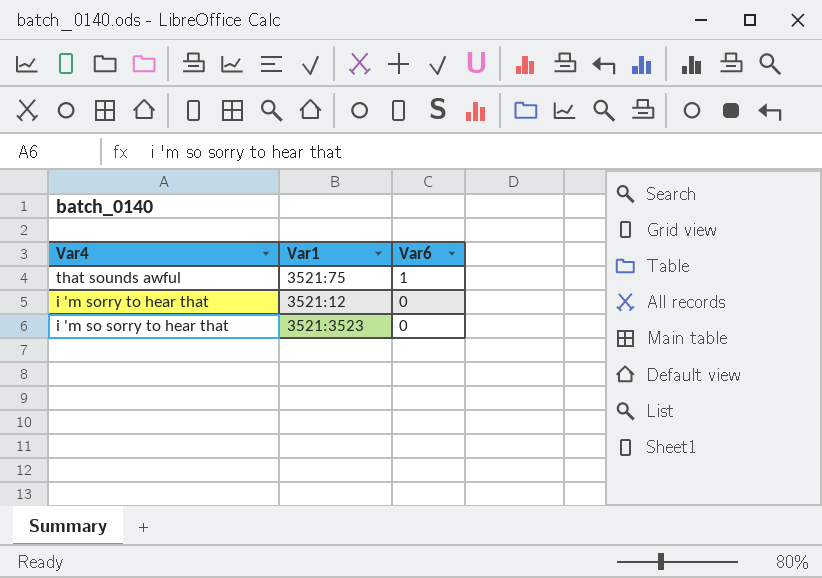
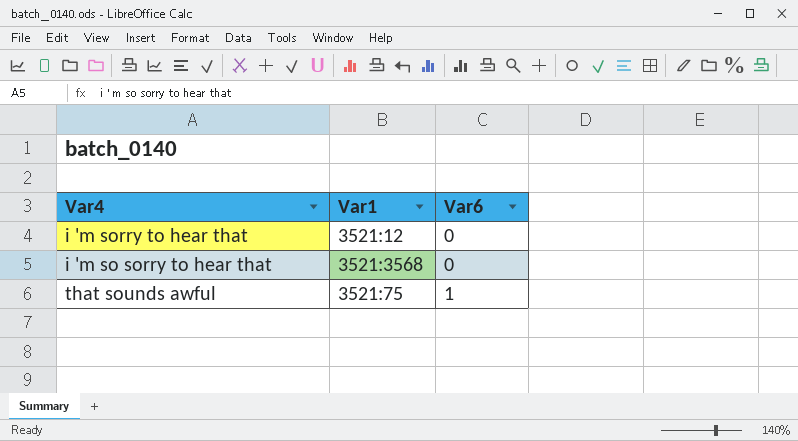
row order: Var4 descending -> Var6 ascending
i 'm so sorry to hear that | Var1: 3521:3523 -> 3521:3568

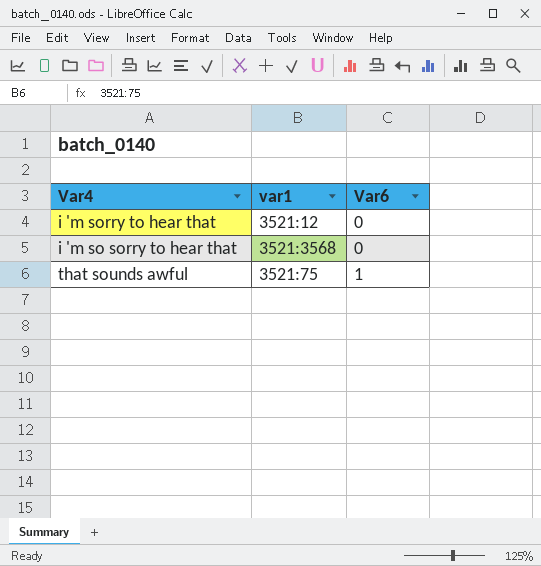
column name: Var1 -> var1

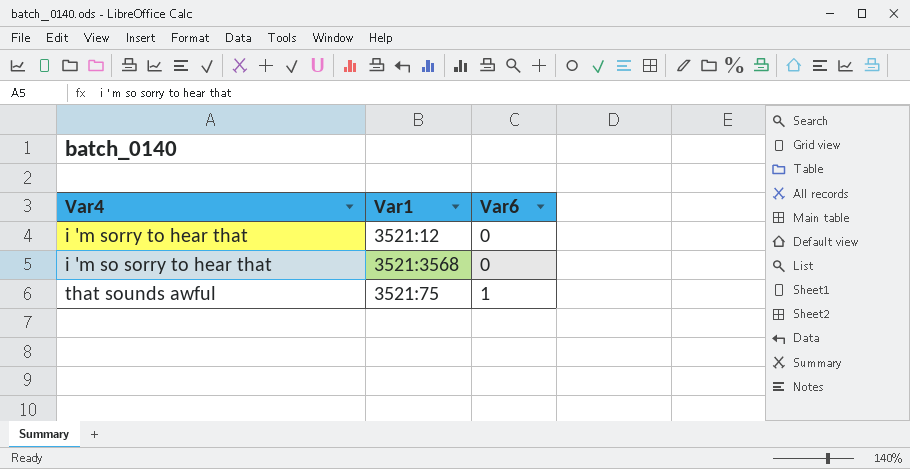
column name: var1 -> Var1

